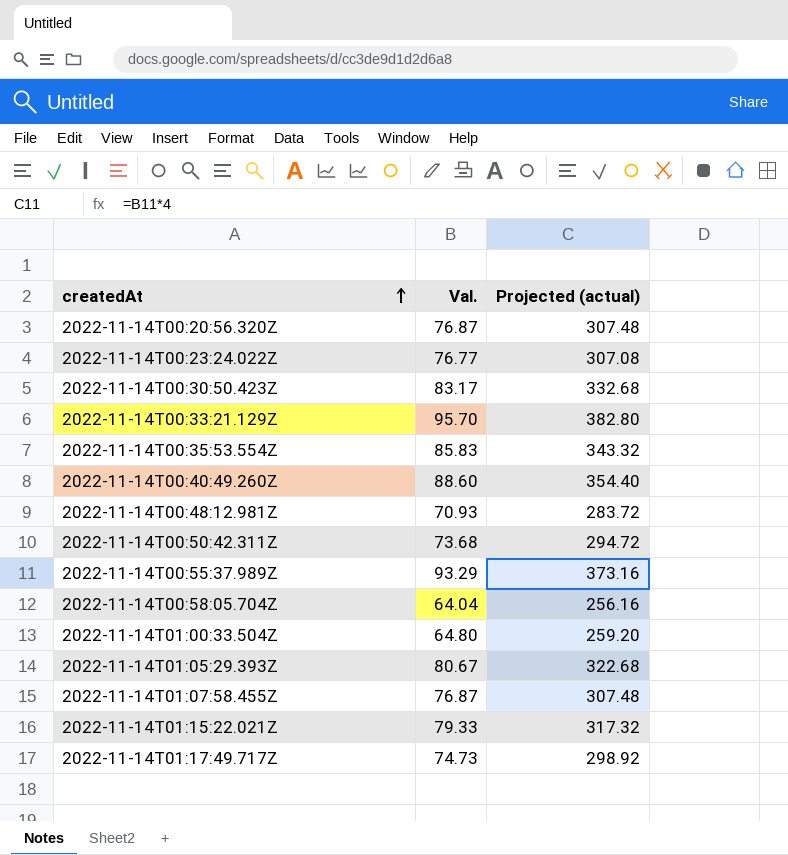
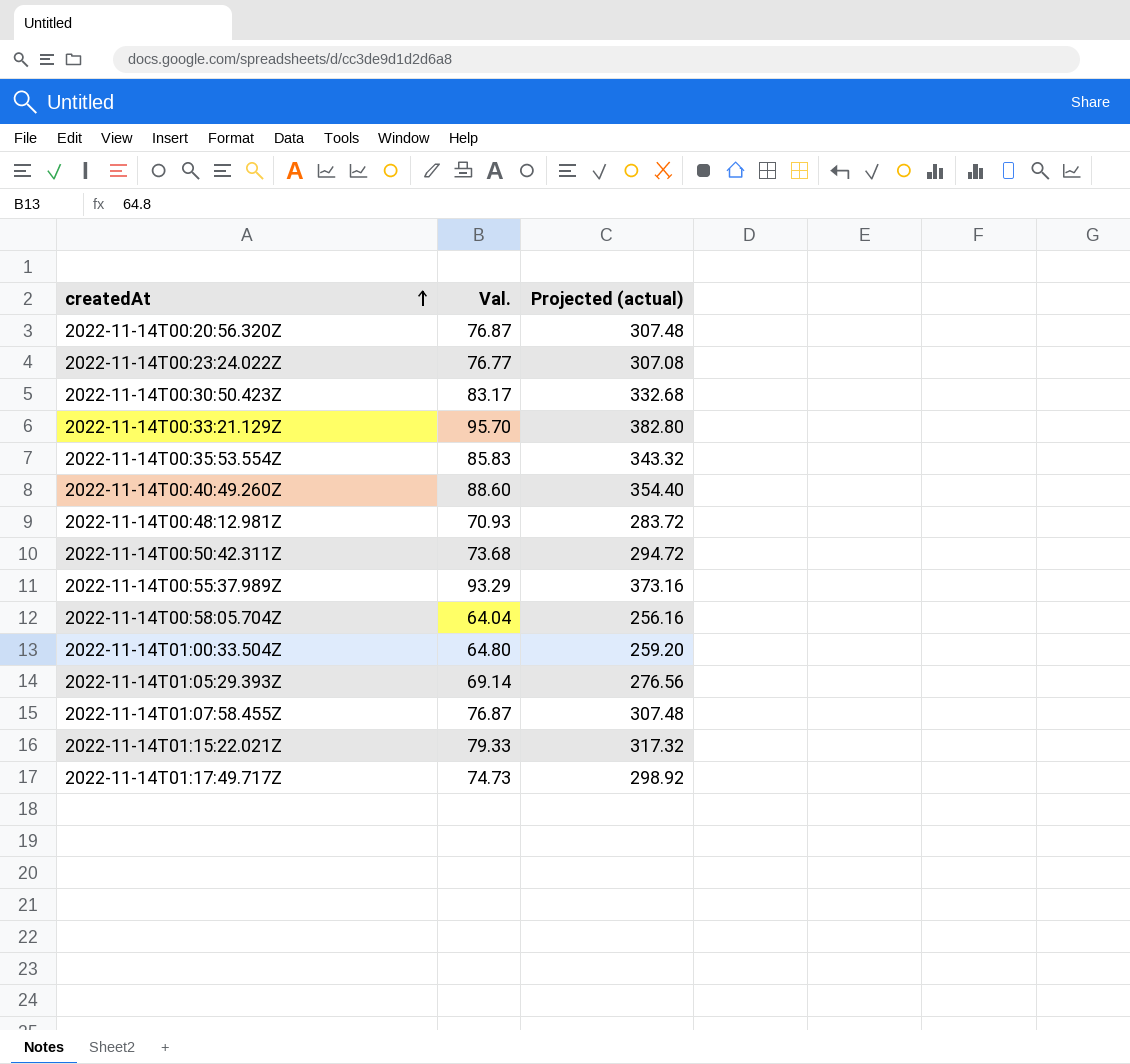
2022-11-14T01:05:29.393Z | Val.: 80.67 -> 69.14
2022-11-14T01:05:29.393Z | Projected (actual): 322.68 -> 276.56

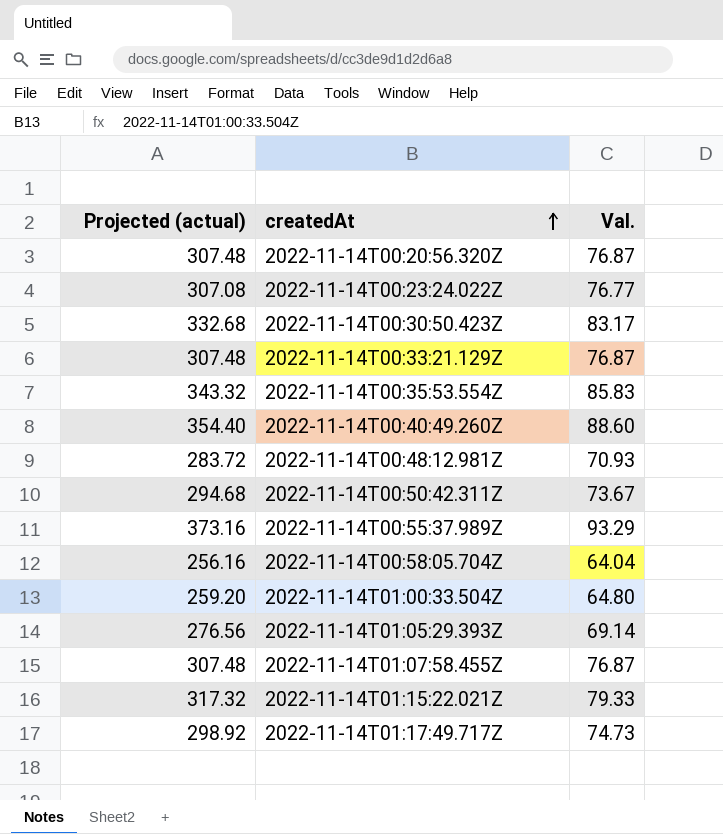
column Projected (actual) | position: 3 -> 1
2022-11-14T00:33:21.129Z | Projected (actual): 382.80 -> 307.48
2022-11-14T00:33:21.129Z | Val.: 95.70 -> 76.87
2022-11-14T00:50:42.311Z | Projected (actual): 294.72 -> 294.68
2022-11-14T00:50:42.311Z | Val.: 73.68 -> 73.67

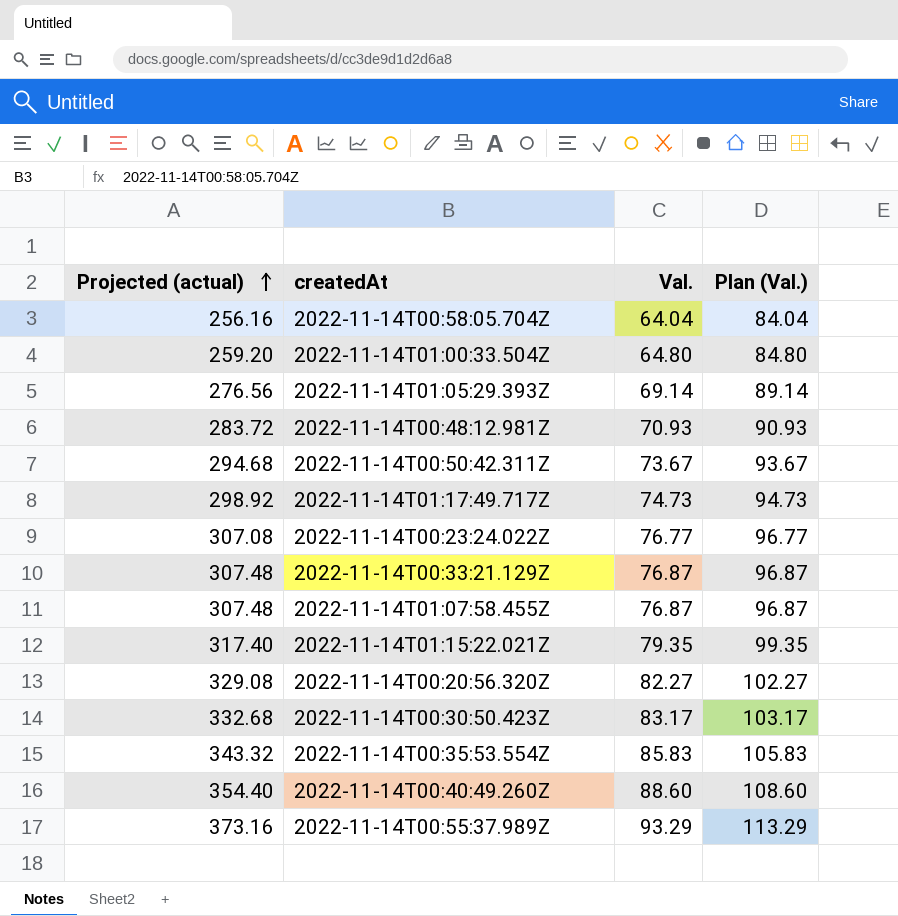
row order: createdAt ascending -> Projected (actual) ascending
column Plan (Val.) | formula: none -> [Val.] + 20
2022-11-14T01:15:22.021Z | Projected (actual): 317.32 -> 317.40
2022-11-14T01:15:22.021Z | Val.: 79.33 -> 79.35
2022-11-14T00:20:56.320Z | Projected (actual): 307.48 -> 329.08
2022-11-14T00:20:56.320Z | Val.: 76.87 -> 82.27

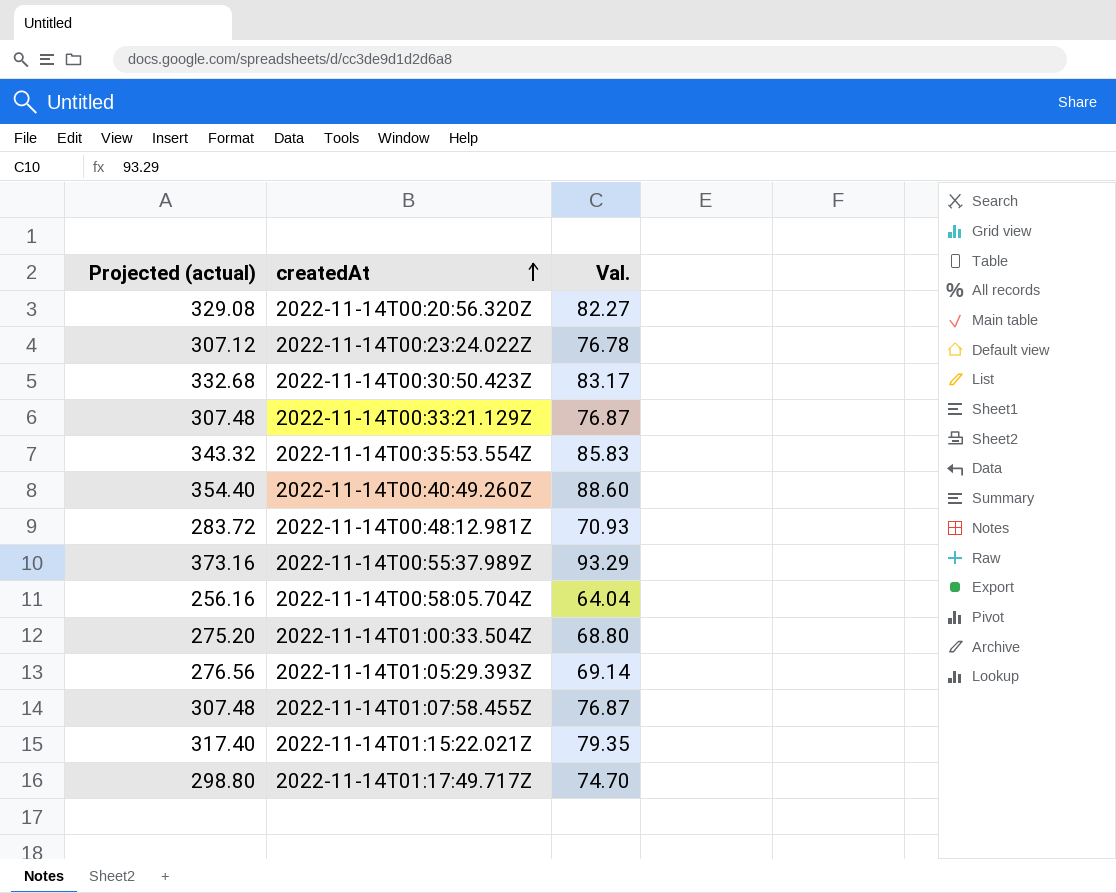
row order: Projected (actual) ascending -> createdAt ascending
column Plan (Val.) | formula: [Val.] + 20 -> none
row 2022-11-14T00:50:42.311Z: 294.68 | 73.67 | 93.67 -> none
2022-11-14T00:23:24.022Z | Projected (actual): 307.08 -> 307.12
2022-11-14T00:23:24.022Z | Val.: 76.77 -> 76.78
2022-11-14T01:00:33.504Z | Projected (actual): 259.20 -> 275.20
2022-11-14T01:00:33.504Z | Val.: 64.80 -> 68.80
2022-11-14T01:17:49.717Z | Projected (actual): 298.92 -> 298.80
2022-11-14T01:17:49.717Z | Val.: 74.73 -> 74.70

